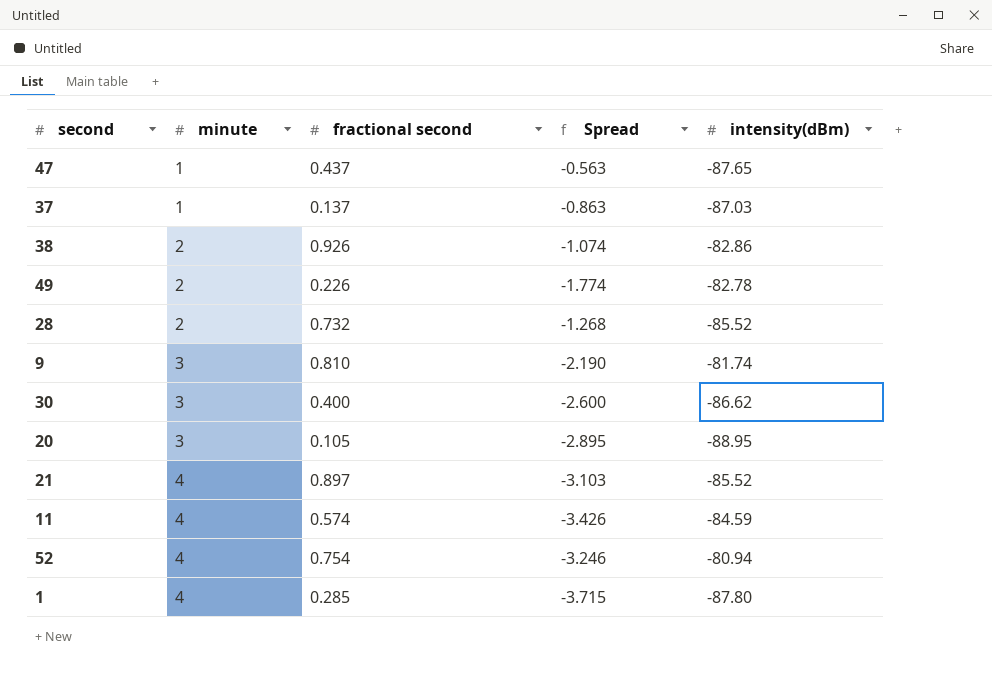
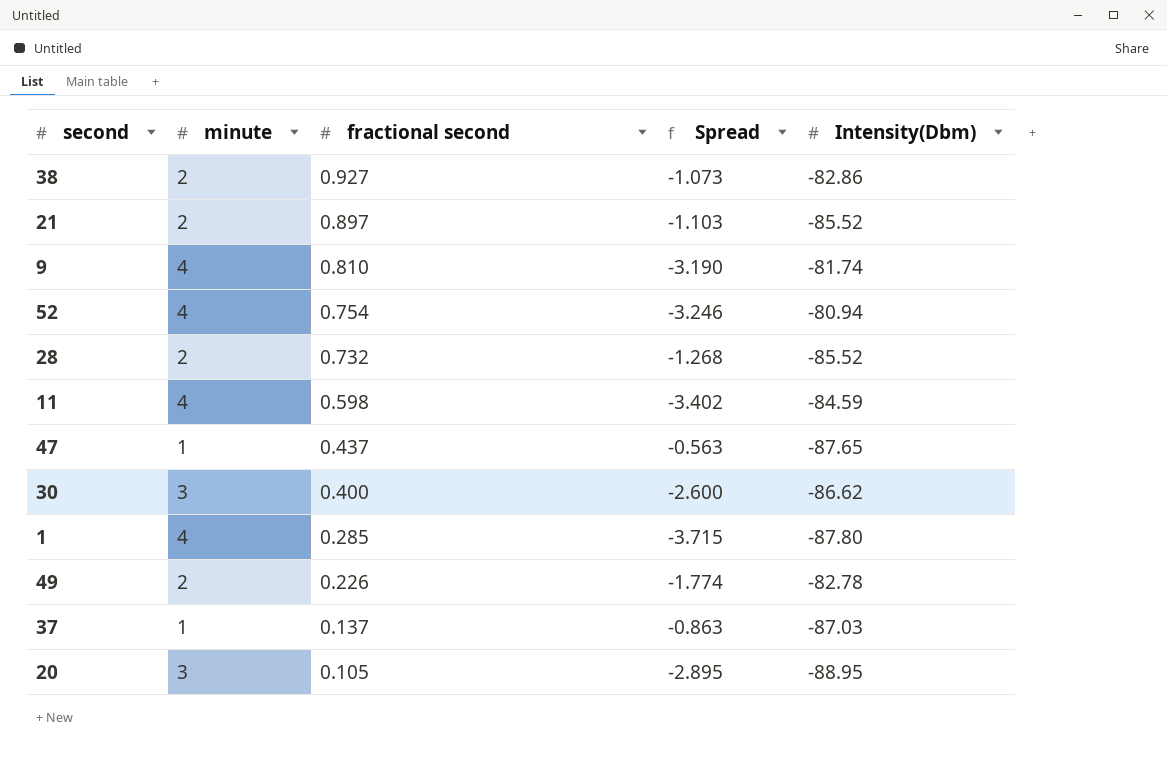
row order: minute ascending -> fractional second descending
column name: intensity(dBm) -> Intensity(Dbm)
38 | fractional second: 0.926 -> 0.927
38 | Spread: -1.074 -> -1.073
21 | minute: 4 -> 2
21 | Spread: -3.103 -> -1.103
9 | minute: 3 -> 4
9 | Spread: -2.190 -> -3.190
11 | fractional second: 0.574 -> 0.598
11 | Spread: -3.426 -> -3.402

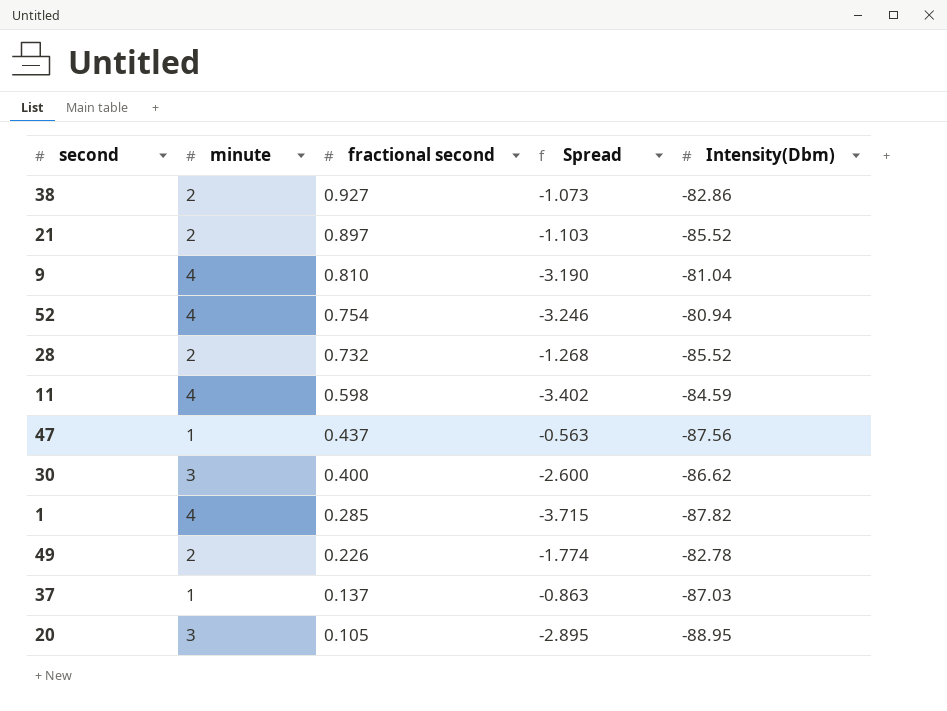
9 | Intensity(Dbm): -81.74 -> -81.04
47 | Intensity(Dbm): -87.65 -> -87.56
1 | Intensity(Dbm): -87.80 -> -87.82

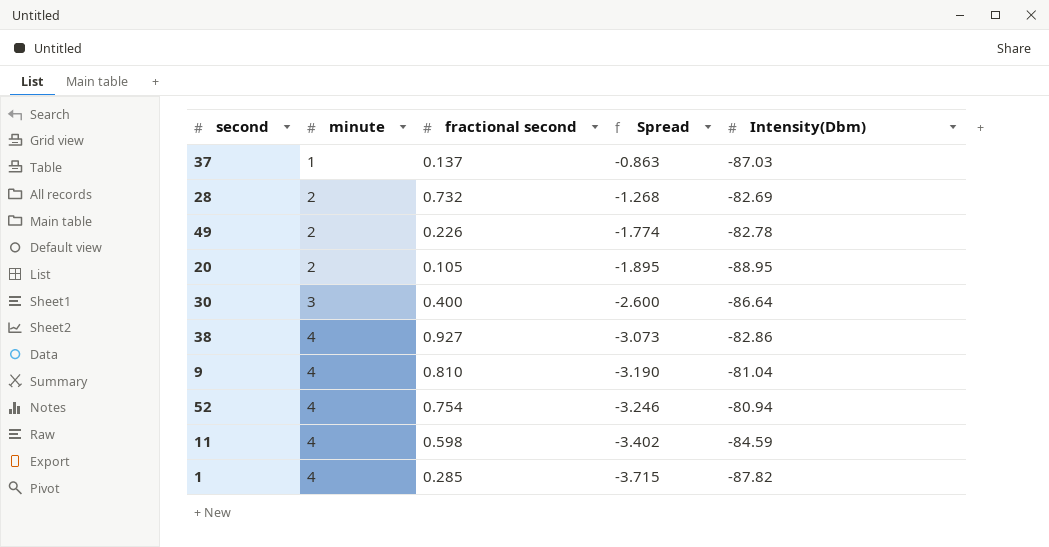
row order: fractional second descending -> minute ascending
row 21: 2 | 0.897 | -1.103 | -85.52 -> none
row 47: 1 | 0.437 | -0.563 | -87.56 -> none
28 | Intensity(Dbm): -85.52 -> -82.69
20 | minute: 3 -> 2
20 | Spread: -2.895 -> -1.895
30 | Intensity(Dbm): -86.62 -> -86.64
38 | minute: 2 -> 4
38 | Spread: -1.073 -> -3.073

